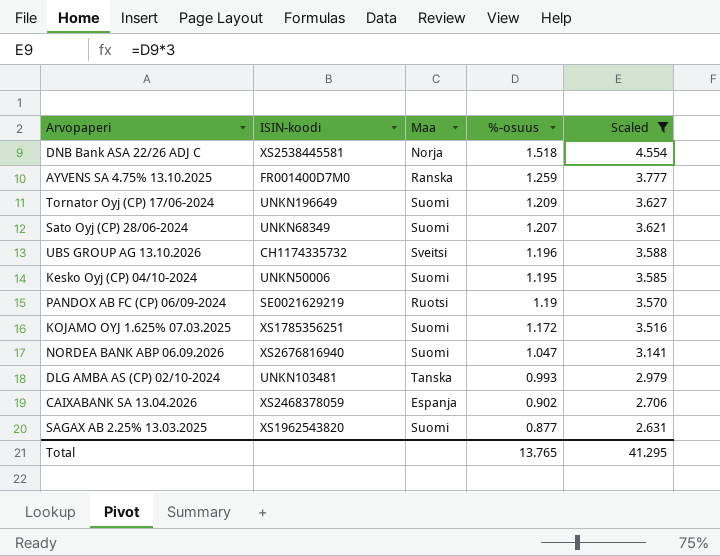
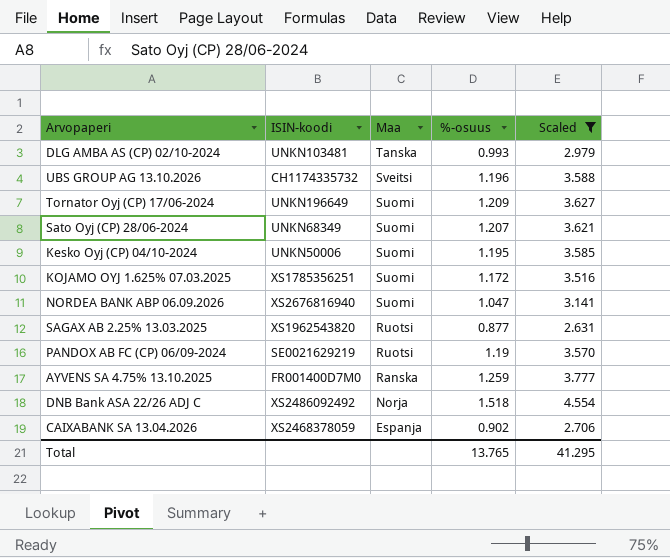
row order: %-osuus descending -> Maa descending
SAGAX AB 2.25% 13.03.2025 | Maa: Suomi -> Ruotsi
DNB Bank ASA 22/26 ADJ C | ISIN-koodi: XS2538445581 -> XS2486092492

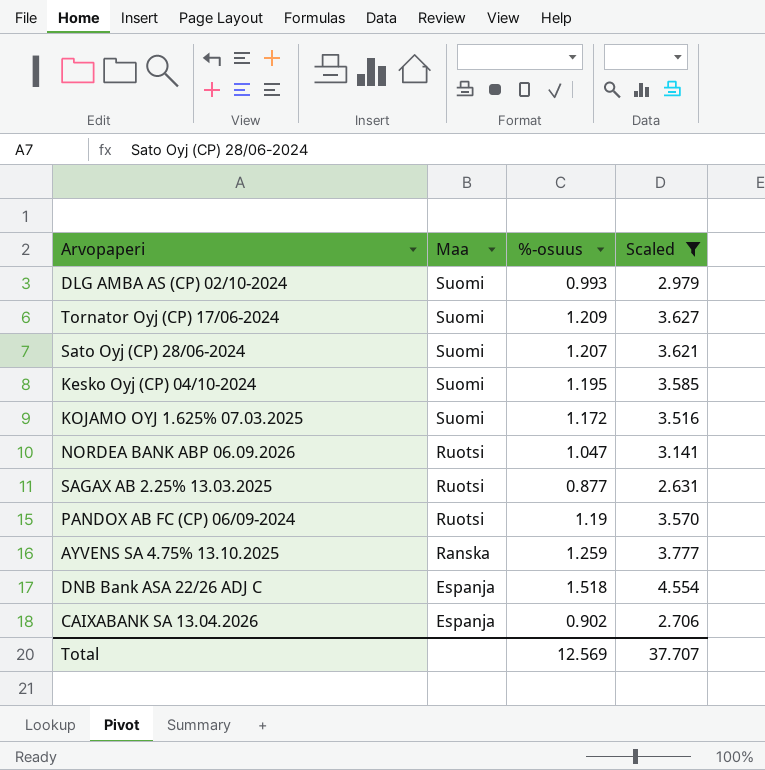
column ISIN-koodi | position: 2 -> none
row UBS GROUP AG 13.10.2026: CH1174335732 | Sveitsi | 1.196 | 3.588 -> none
DLG AMBA AS (CP) 02/10-2024 | Maa: Tanska -> Suomi
NORDEA BANK ABP 06.09.2026 | Maa: Suomi -> Ruotsi
DNB Bank ASA 22/26 ADJ C | Maa: Norja -> Espanja
Total | %-osuus: 13.765 -> 12.569
Total | Scaled: 41.295 -> 37.707

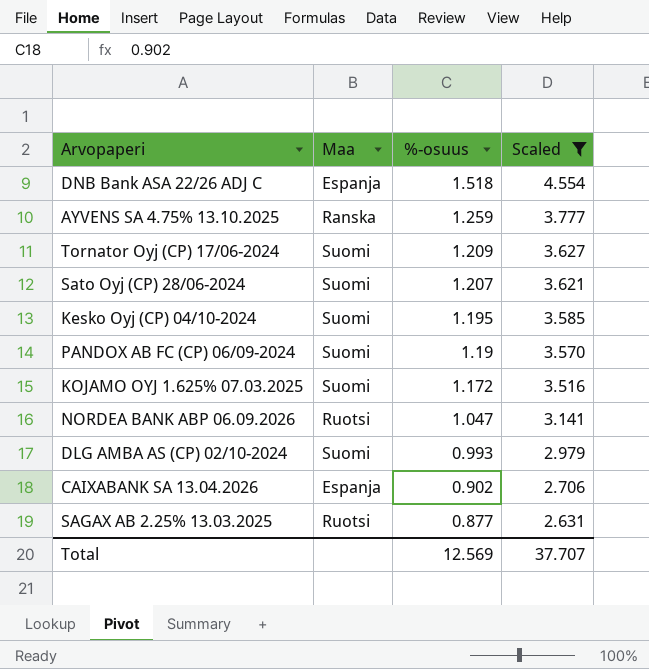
row order: Maa descending -> %-osuus descending
PANDOX AB FC (CP) 06/09-2024 | Maa: Ruotsi -> Suomi

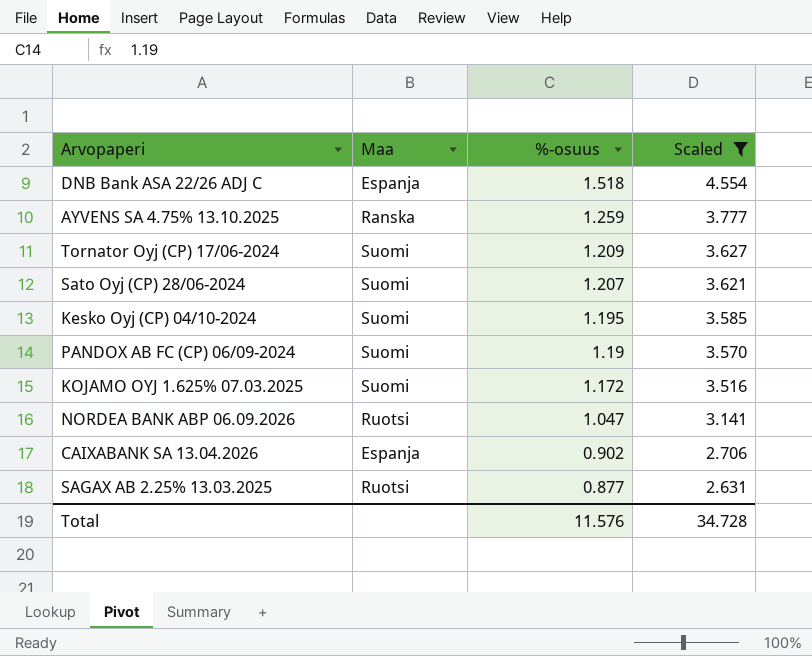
row DLG AMBA AS (CP) 02/10-2024: Suomi | 0.993 | 2.979 -> none
Total | %-osuus: 12.569 -> 11.576
Total | Scaled: 37.707 -> 34.728

